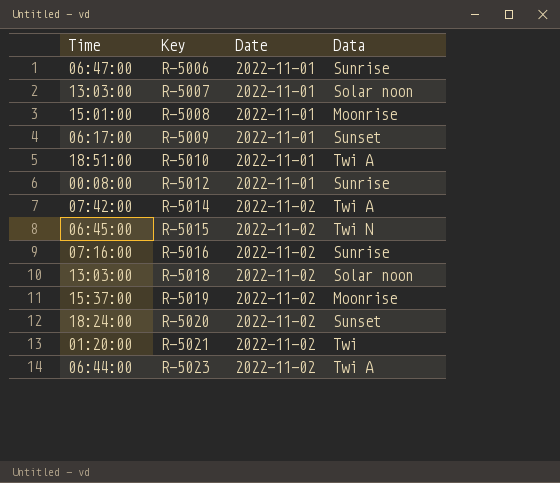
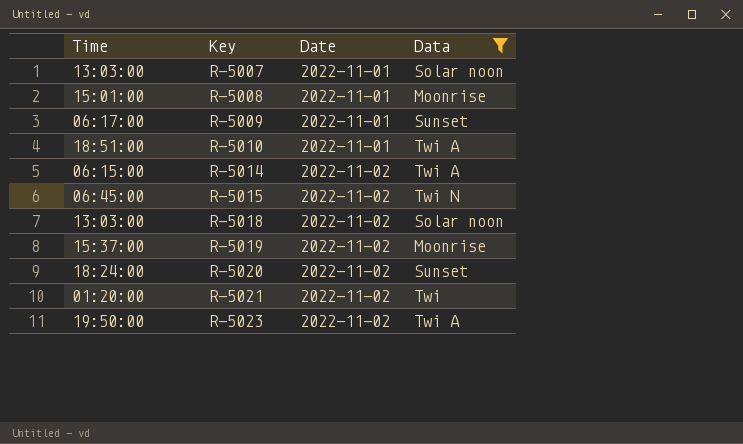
filter: none -> Data != Sunrise
R-5014 | Time: 07:42:00 -> 06:15:00
R-5023 | Time: 06:44:00 -> 19:50:00

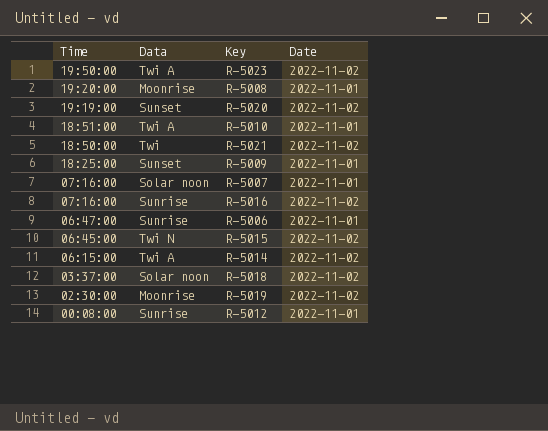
filter: Data != Sunrise -> none
row order: Key ascending -> Time descending
column Data | position: 4 -> 2
R-5008 | Time: 15:01:00 -> 19:20:00
R-5020 | Time: 18:24:00 -> 19:19:00
R-5021 | Time: 01:20:00 -> 18:50:00
R-5009 | Time: 06:17:00 -> 18:25:00
R-5007 | Time: 13:03:00 -> 07:16:00
R-5018 | Time: 13:03:00 -> 03:37:00
R-5019 | Time: 15:37:00 -> 02:30:00

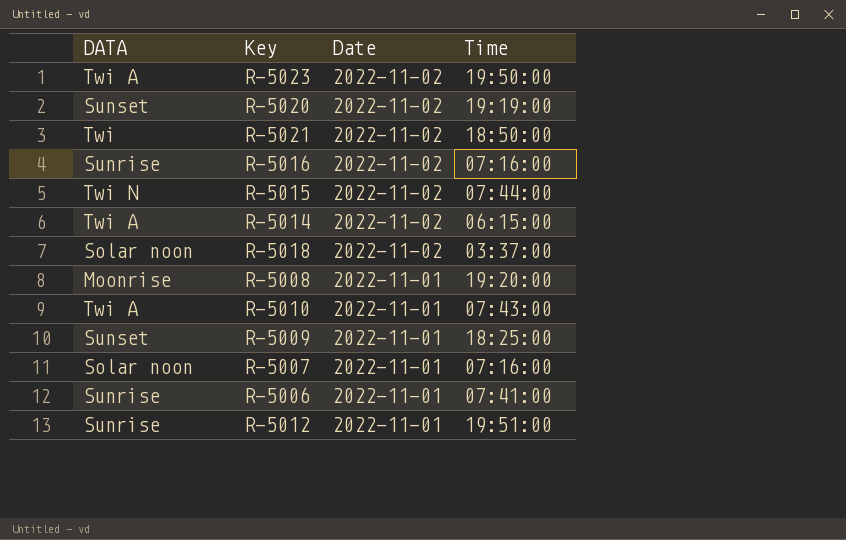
row order: Time descending -> Date descending
column name: Data -> DATA
column Time | position: 1 -> 4
row R-5019: 02:30:00 | Moonrise | 2022-11-02 -> none
R-5015 | Time: 06:45:00 -> 07:44:00
R-5010 | Time: 18:51:00 -> 07:43:00
R-5006 | Time: 06:47:00 -> 07:41:00
R-5012 | Time: 00:08:00 -> 19:51:00

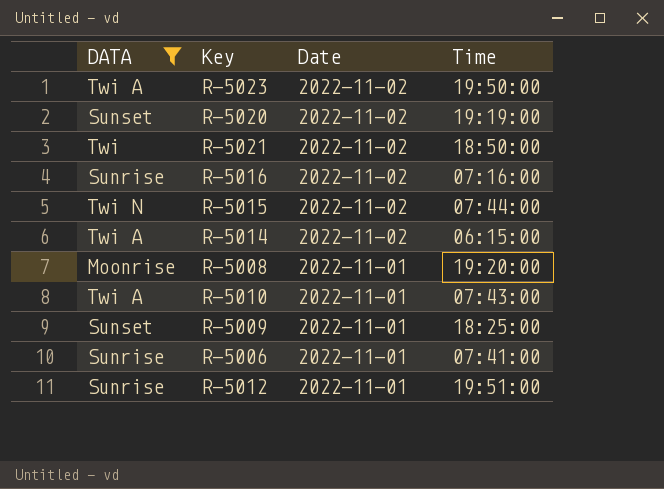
filter: none -> DATA != Solar noon

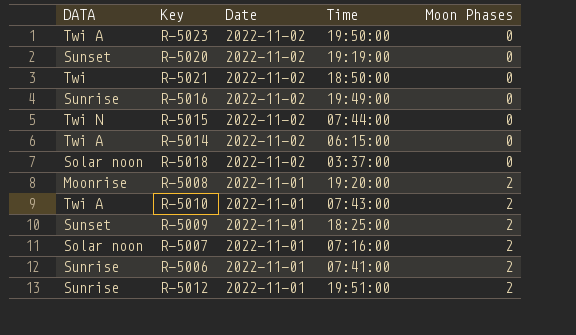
filter: DATA != Solar noon -> none
column Moon Phases | position: none -> 5
R-5016 | Time: 07:16:00 -> 19:49:00

